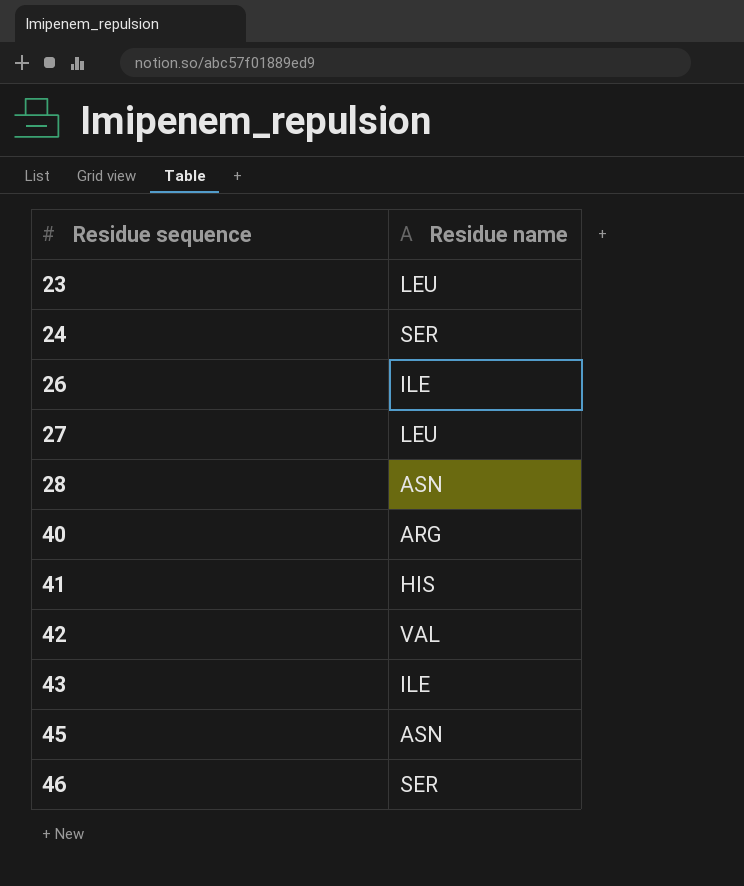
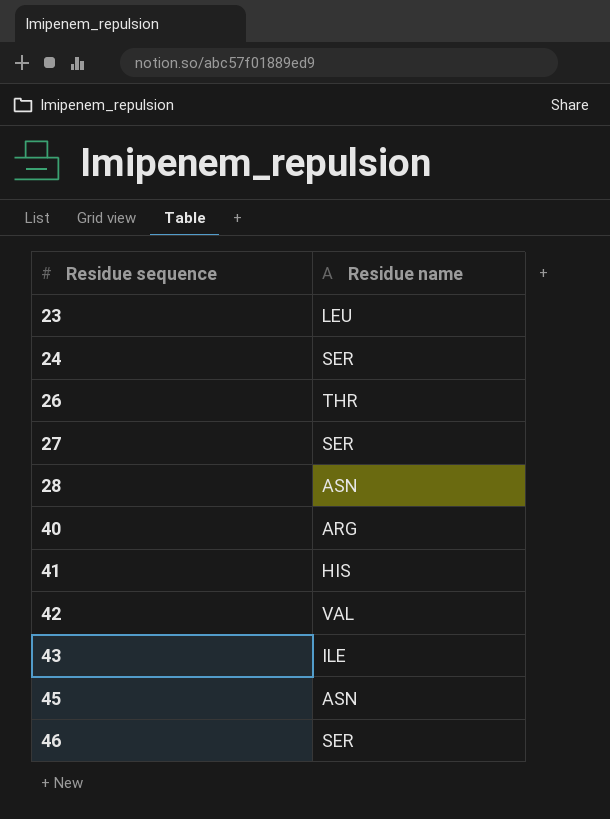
26 | Residue name: ILE -> THR
27 | Residue name: LEU -> SER

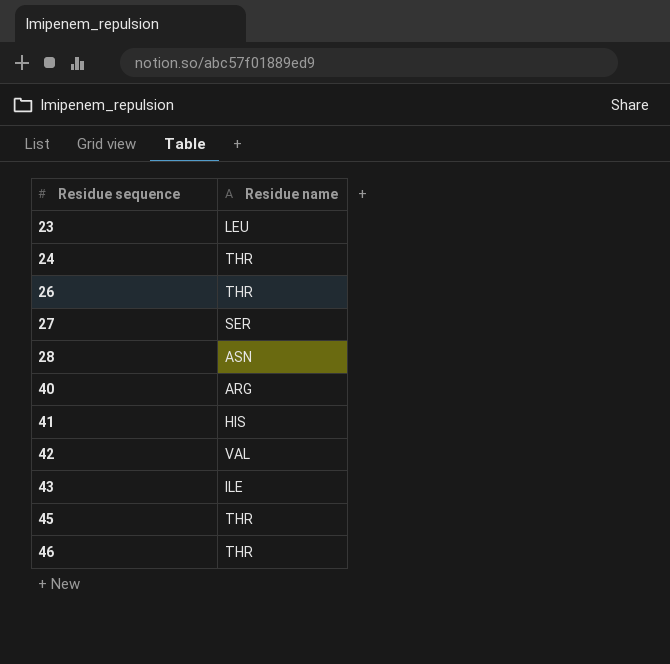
24 | Residue name: SER -> THR
45 | Residue name: ASN -> THR
46 | Residue name: SER -> THR

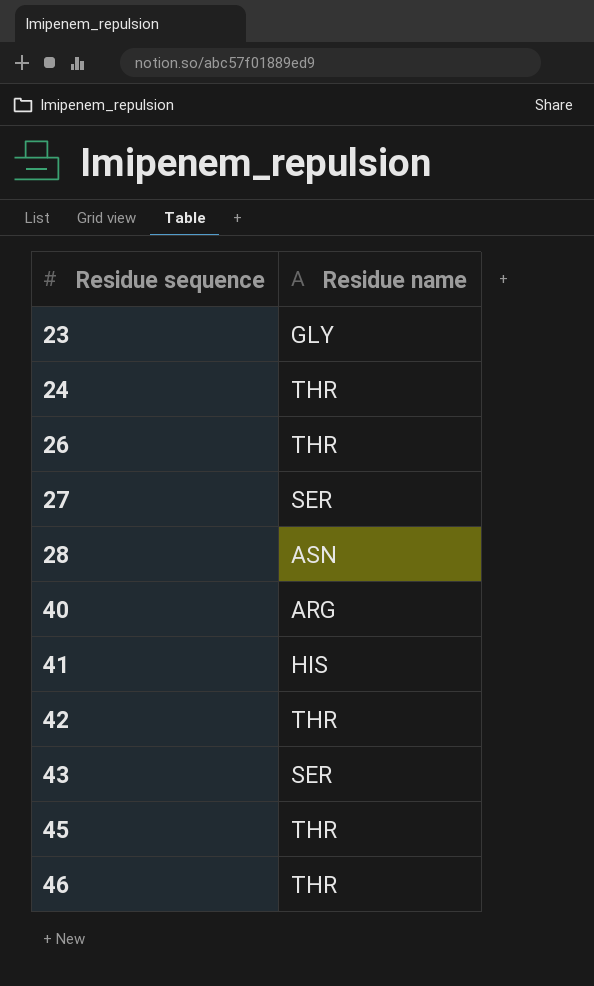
23 | Residue name: LEU -> GLY
42 | Residue name: VAL -> THR
43 | Residue name: ILE -> SER

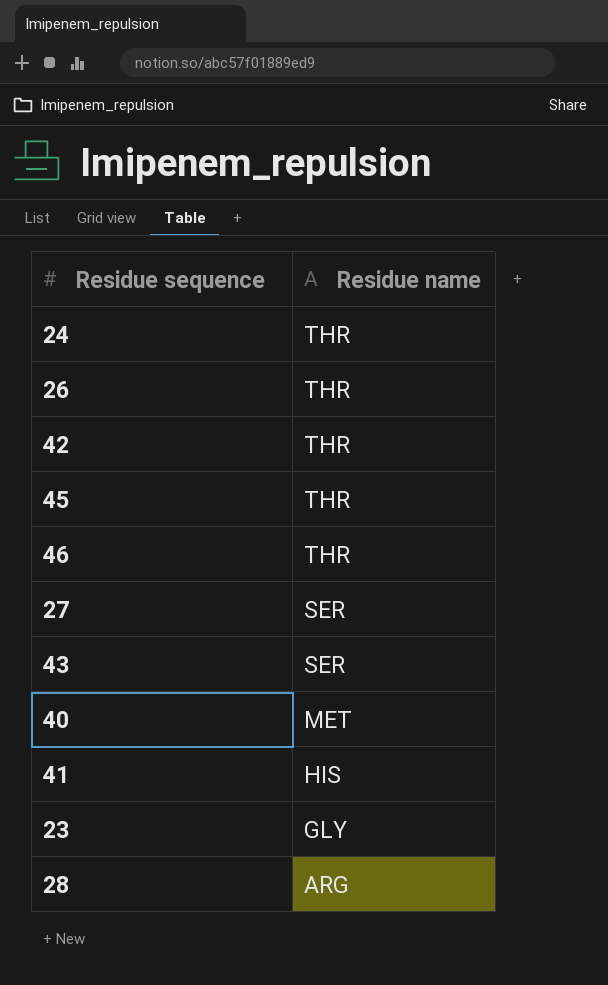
row order: Residue sequence ascending -> Residue name descending
40 | Residue name: ARG -> MET
28 | Residue name: ASN -> ARG

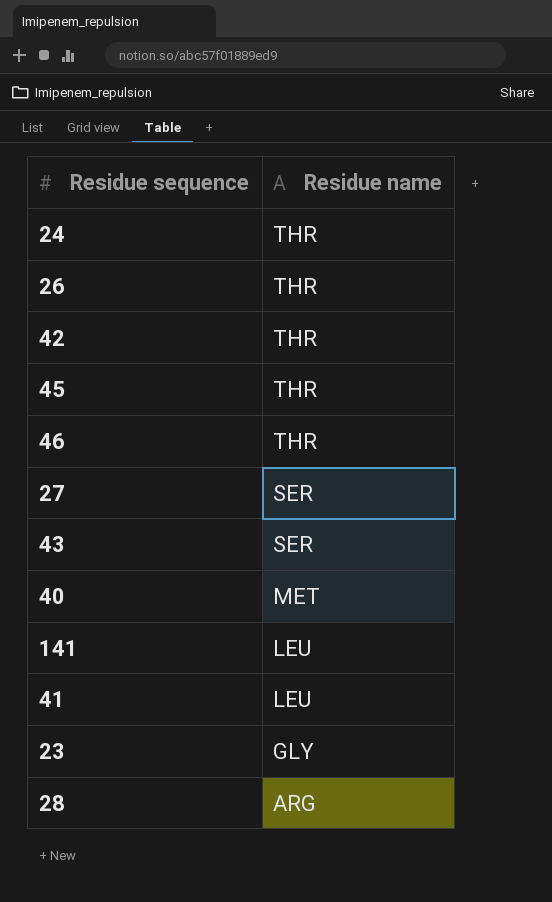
row 141: none -> LEU
41 | Residue name: HIS -> LEU

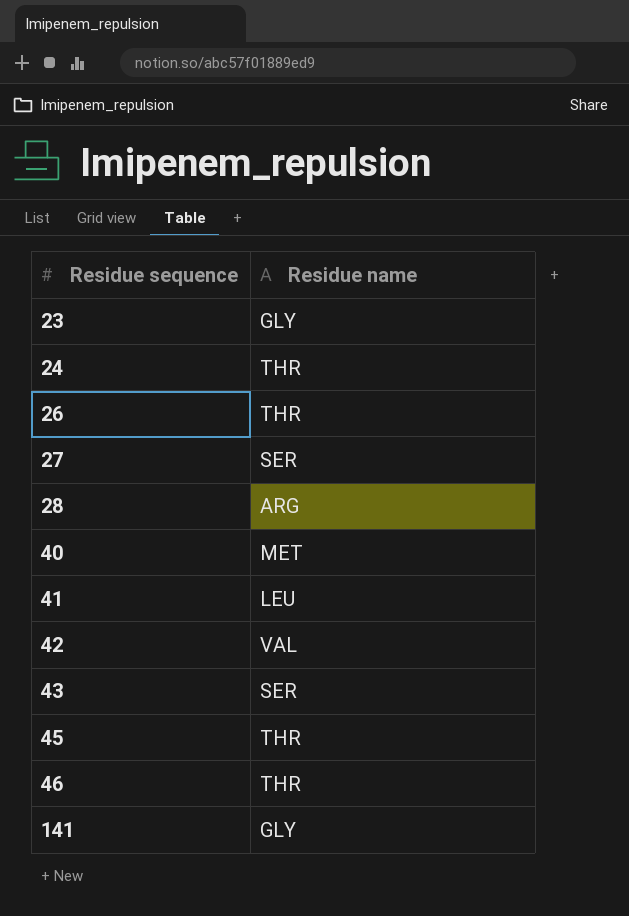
row order: Residue name descending -> Residue sequence ascending
42 | Residue name: THR -> VAL
141 | Residue name: LEU -> GLY

